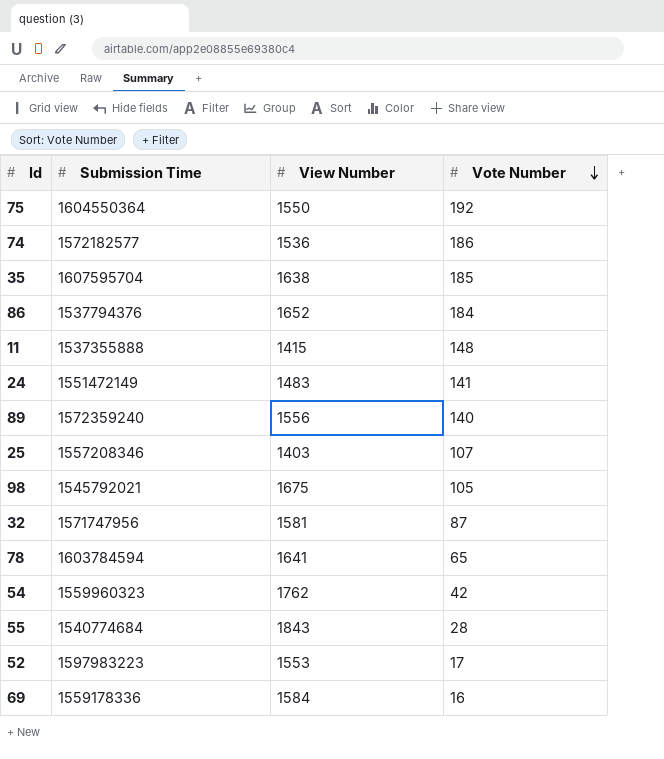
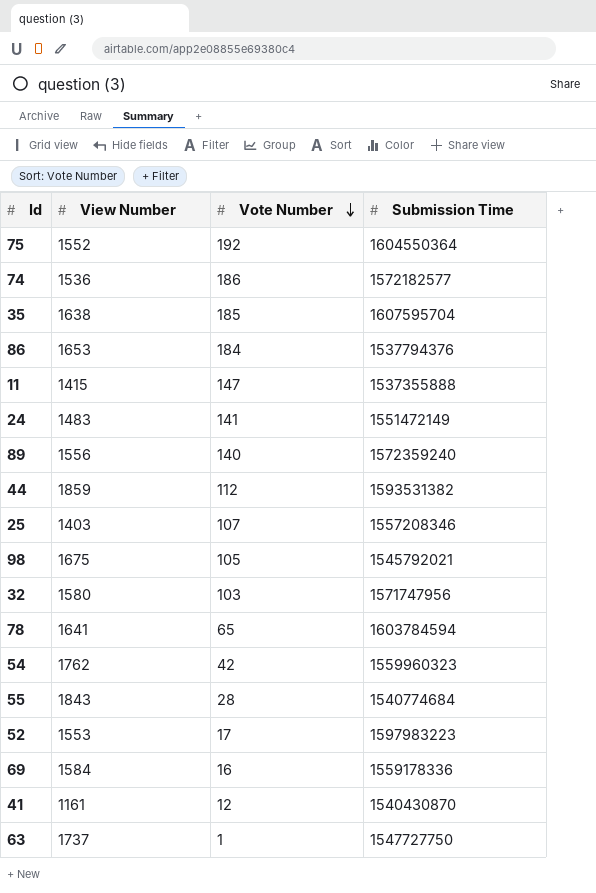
column Submission Time | position: 2 -> 4
75 | View Number: 1550 -> 1552
86 | View Number: 1652 -> 1653
11 | Vote Number: 148 -> 147
row 44: none -> 1859 | 112 | 1593531382
32 | View Number: 1581 -> 1580
32 | Vote Number: 87 -> 103
row 41: none -> 1161 | 12 | 1540430870
row 63: none -> 1737 | 1 | 1547727750

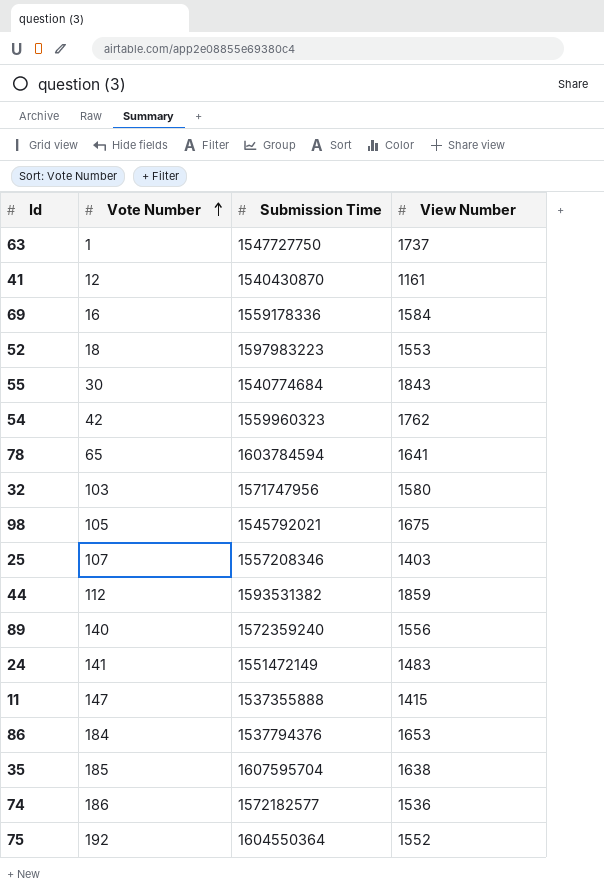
row order: Vote Number descending -> Vote Number ascending
column View Number | position: 2 -> 4
52 | Vote Number: 17 -> 18
55 | Vote Number: 28 -> 30

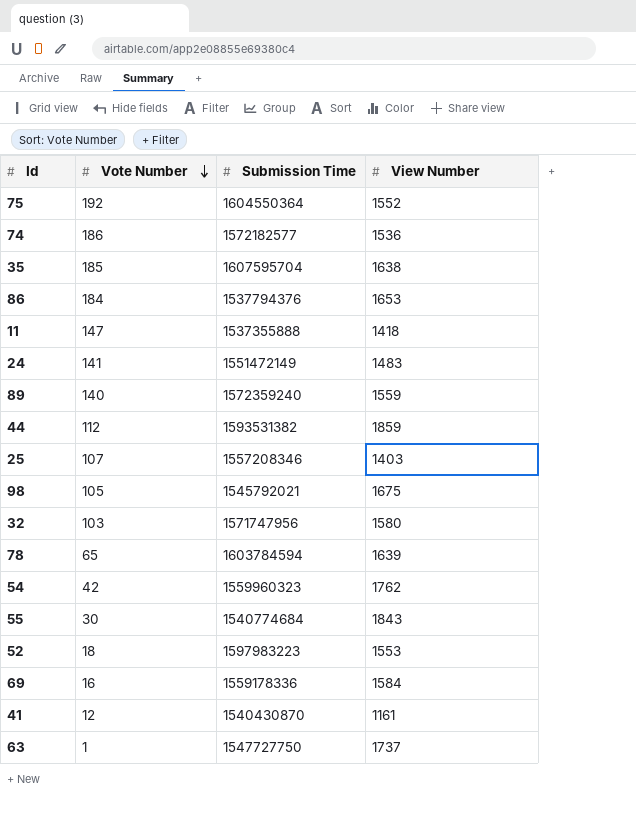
row order: Vote Number ascending -> Vote Number descending
11 | View Number: 1415 -> 1418
89 | View Number: 1556 -> 1559
78 | View Number: 1641 -> 1639

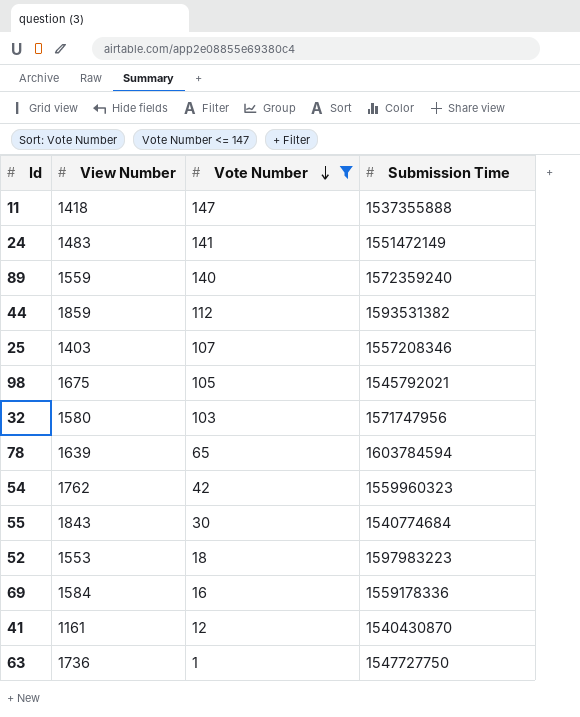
filter: none -> Vote Number <= 147
column View Number | position: 4 -> 2
63 | View Number: 1737 -> 1736

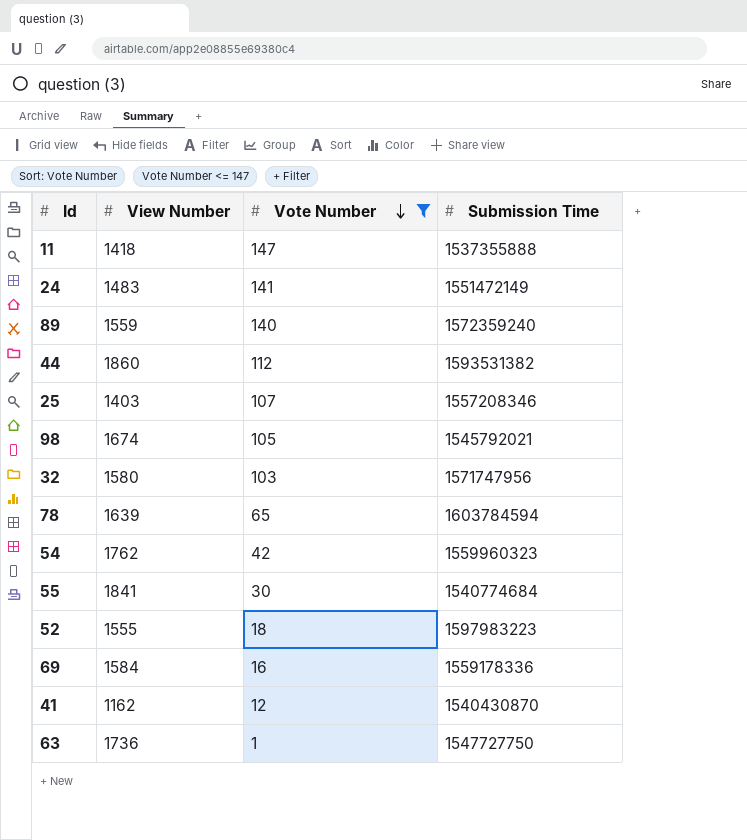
44 | View Number: 1859 -> 1860
98 | View Number: 1675 -> 1674
55 | View Number: 1843 -> 1841
52 | View Number: 1553 -> 1555
41 | View Number: 1161 -> 1162

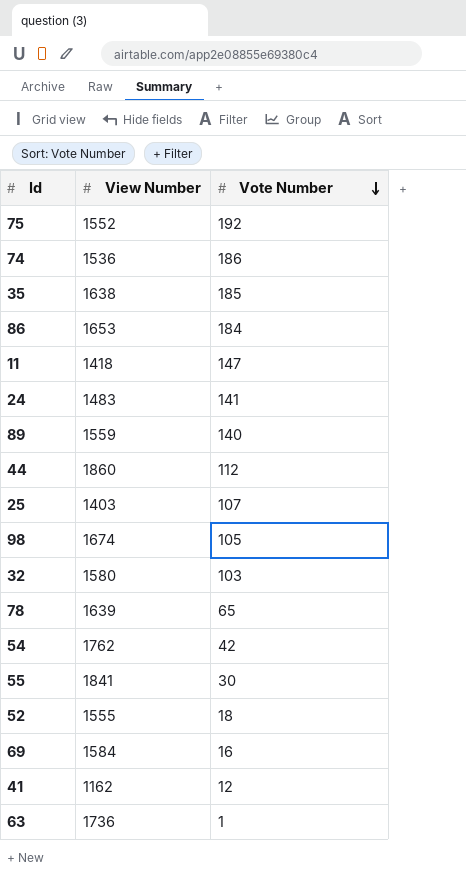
filter: Vote Number <= 147 -> none
column Submission Time | position: 4 -> none

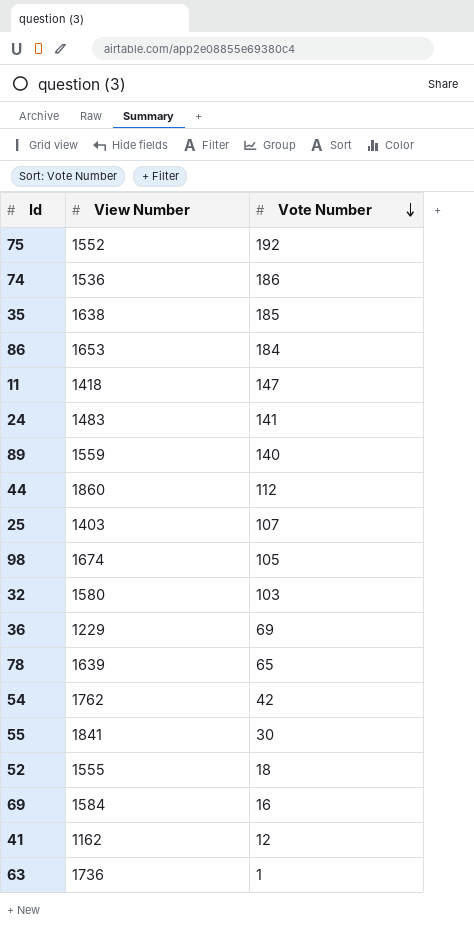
row 36: none -> 1229 | 69

